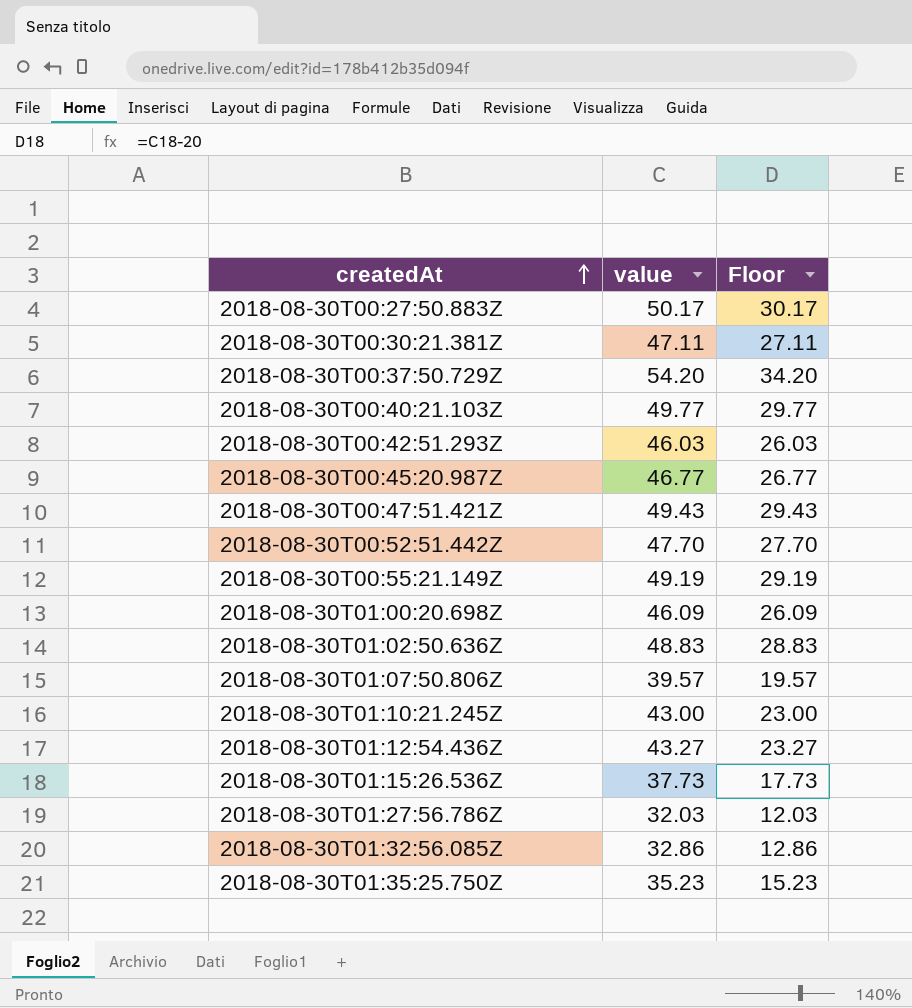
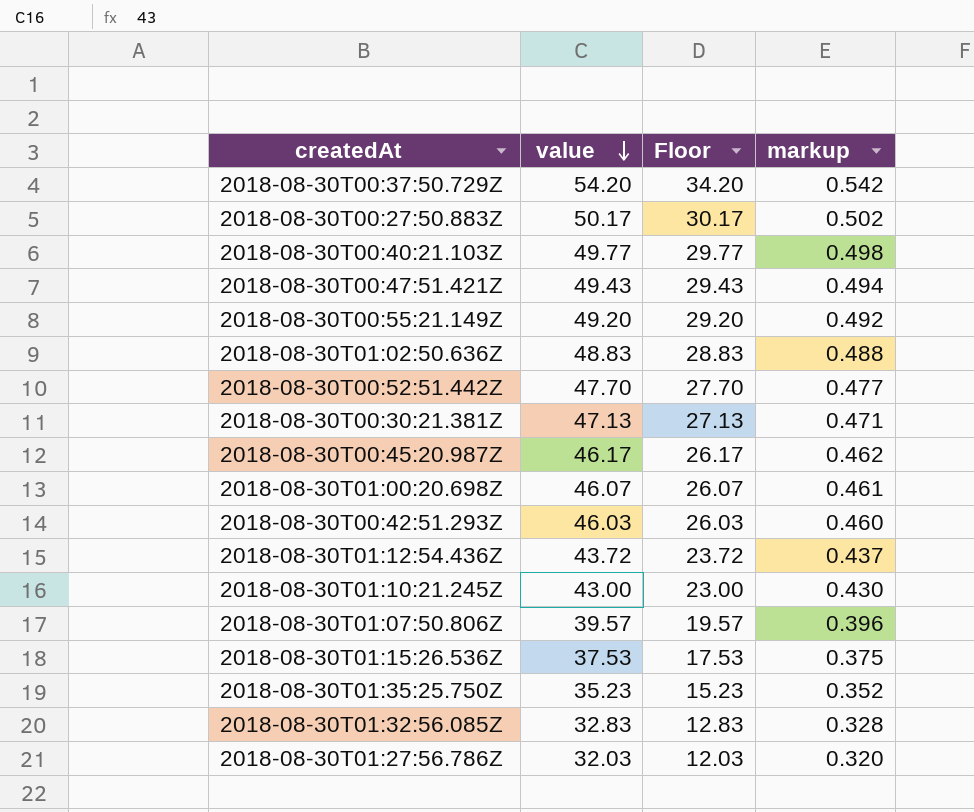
row order: createdAt ascending -> value descending
column markup | formula: none -> [value] * 0.01
2018-08-30T00:55:21.149Z | value: 49.19 -> 49.20
2018-08-30T00:55:21.149Z | Floor: 29.19 -> 29.20
2018-08-30T00:30:21.381Z | value: 47.11 -> 47.13
2018-08-30T00:30:21.381Z | Floor: 27.11 -> 27.13
2018-08-30T00:45:20.987Z | value: 46.77 -> 46.17
2018-08-30T00:45:20.987Z | Floor: 26.77 -> 26.17
2018-08-30T01:00:20.698Z | value: 46.09 -> 46.07
2018-08-30T01:00:20.698Z | Floor: 26.09 -> 26.07
2018-08-30T01:12:54.436Z | value: 43.27 -> 43.72
2018-08-30T01:12:54.436Z | Floor: 23.27 -> 23.72
2018-08-30T01:15:26.536Z | value: 37.73 -> 37.53
2018-08-30T01:15:26.536Z | Floor: 17.73 -> 17.53
2018-08-30T01:32:56.085Z | value: 32.86 -> 32.83
2018-08-30T01:32:56.085Z | Floor: 12.86 -> 12.83

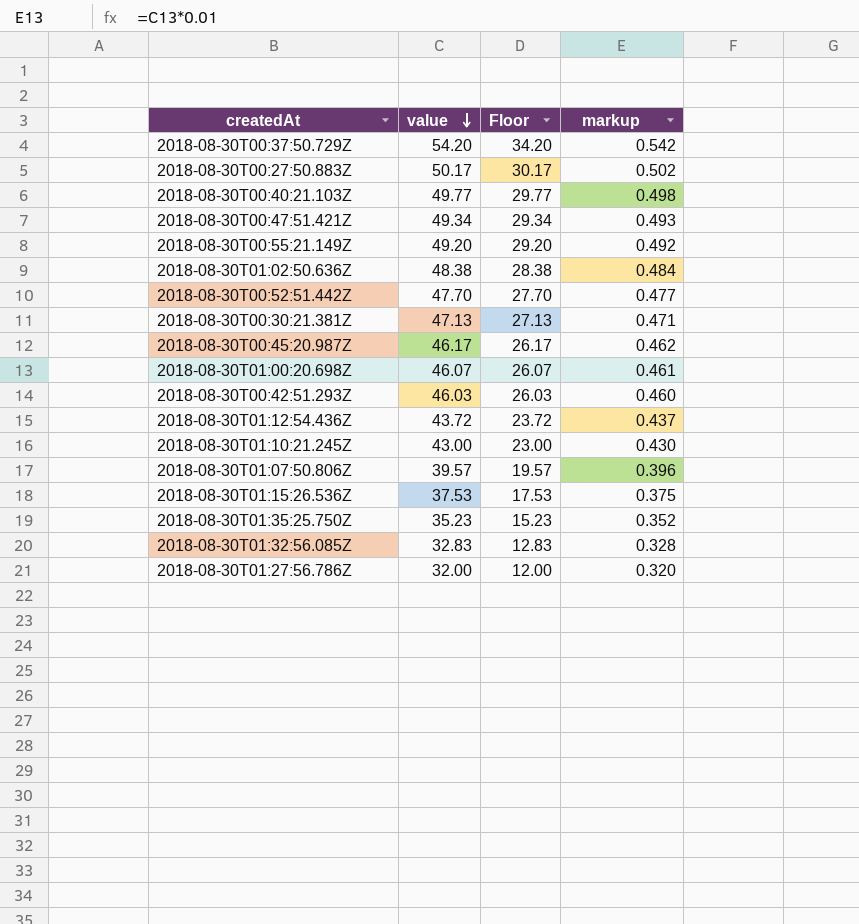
2018-08-30T00:47:51.421Z | value: 49.43 -> 49.34
2018-08-30T00:47:51.421Z | Floor: 29.43 -> 29.34
2018-08-30T00:47:51.421Z | markup: 0.494 -> 0.493
2018-08-30T01:02:50.636Z | value: 48.83 -> 48.38
2018-08-30T01:02:50.636Z | Floor: 28.83 -> 28.38
2018-08-30T01:02:50.636Z | markup: 0.488 -> 0.484
2018-08-30T01:27:56.786Z | value: 32.03 -> 32.00
2018-08-30T01:27:56.786Z | Floor: 12.03 -> 12.00

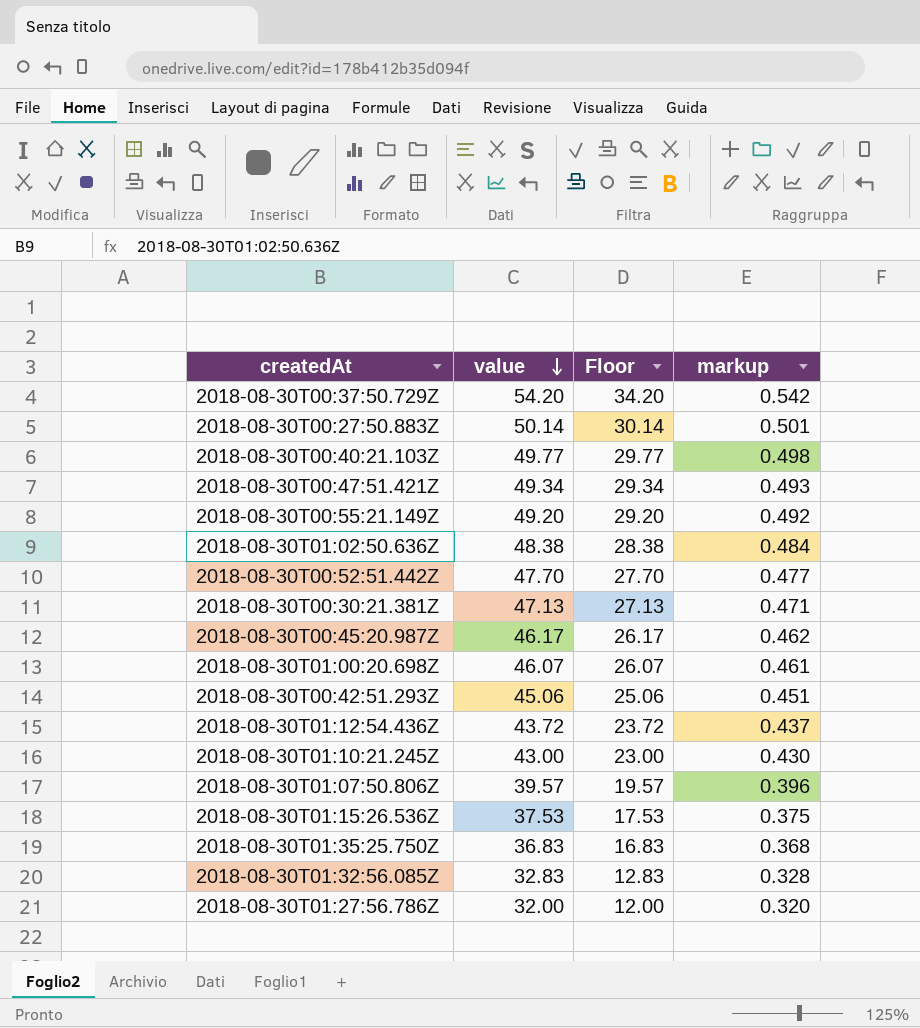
2018-08-30T00:27:50.883Z | value: 50.17 -> 50.14
2018-08-30T00:27:50.883Z | Floor: 30.17 -> 30.14
2018-08-30T00:27:50.883Z | markup: 0.502 -> 0.501
2018-08-30T00:42:51.293Z | value: 46.03 -> 45.06
2018-08-30T00:42:51.293Z | Floor: 26.03 -> 25.06
2018-08-30T00:42:51.293Z | markup: 0.460 -> 0.451
2018-08-30T01:35:25.750Z | value: 35.23 -> 36.83
2018-08-30T01:35:25.750Z | Floor: 15.23 -> 16.83
2018-08-30T01:35:25.750Z | markup: 0.352 -> 0.368

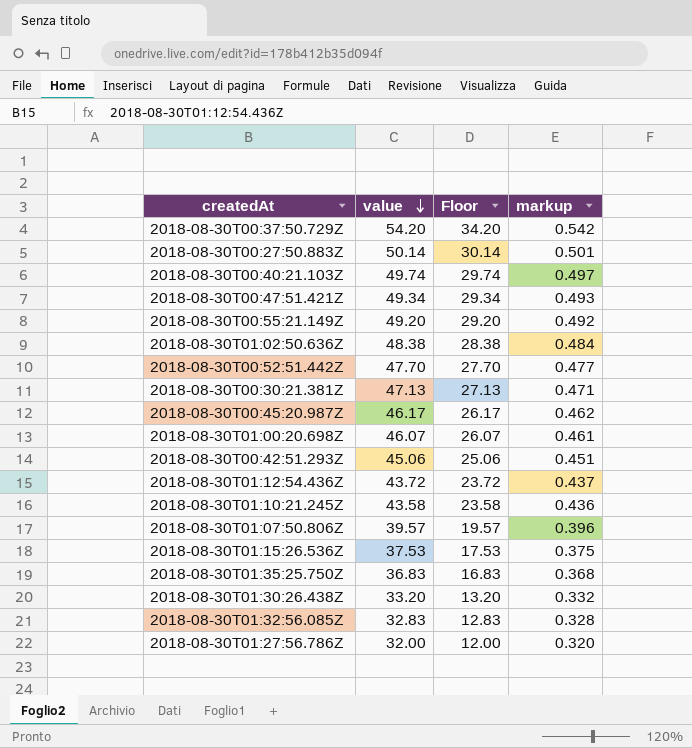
2018-08-30T00:40:21.103Z | value: 49.77 -> 49.74
2018-08-30T00:40:21.103Z | Floor: 29.77 -> 29.74
2018-08-30T00:40:21.103Z | markup: 0.498 -> 0.497
2018-08-30T01:10:21.245Z | value: 43.00 -> 43.58
2018-08-30T01:10:21.245Z | Floor: 23.00 -> 23.58
2018-08-30T01:10:21.245Z | markup: 0.430 -> 0.436
row 2018-08-30T01:30:26.438Z: none -> 33.20 | 13.20 | 0.332

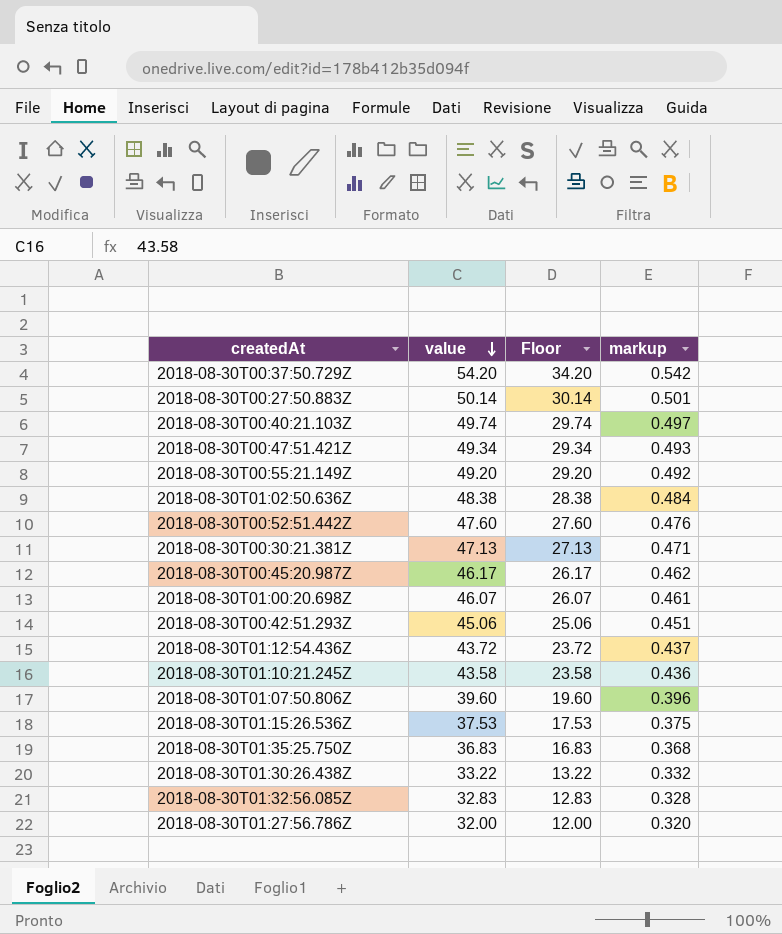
2018-08-30T00:52:51.442Z | value: 47.70 -> 47.60
2018-08-30T00:52:51.442Z | Floor: 27.70 -> 27.60
2018-08-30T00:52:51.442Z | markup: 0.477 -> 0.476
2018-08-30T01:07:50.806Z | value: 39.57 -> 39.60
2018-08-30T01:07:50.806Z | Floor: 19.57 -> 19.60
2018-08-30T01:30:26.438Z | value: 33.20 -> 33.22
2018-08-30T01:30:26.438Z | Floor: 13.20 -> 13.22

